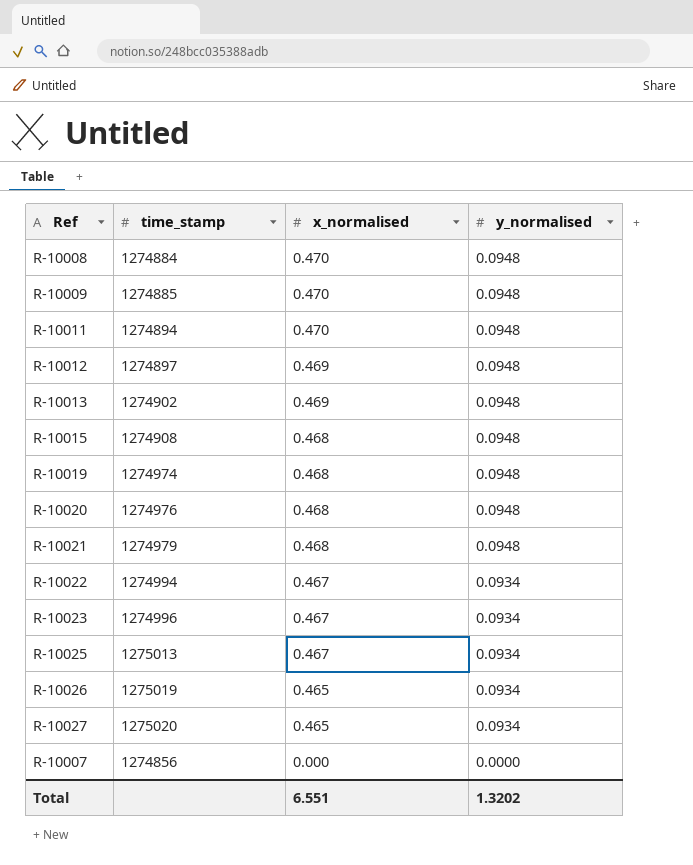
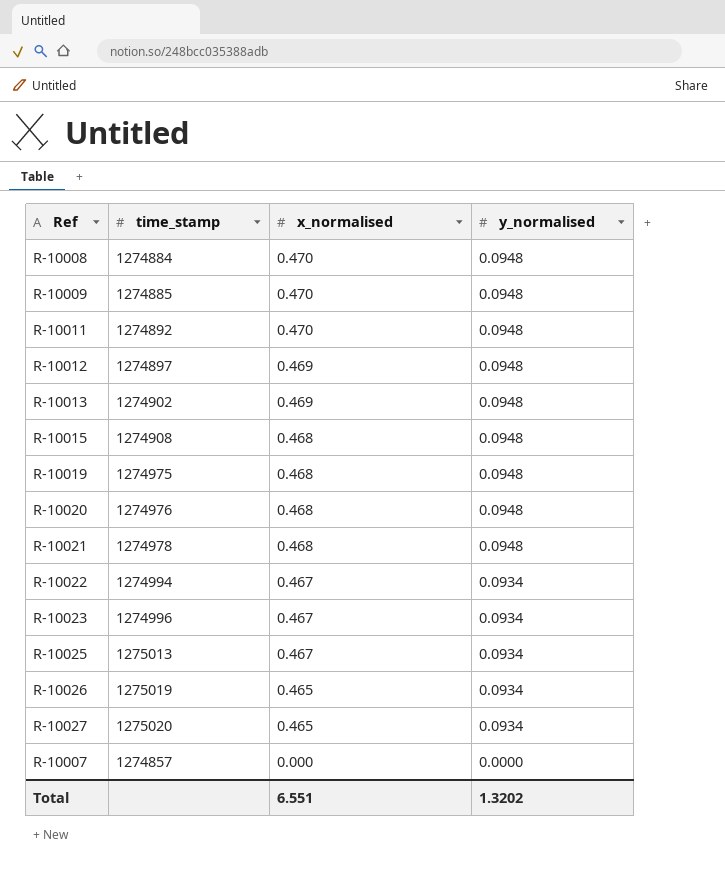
R-10011 | time_stamp: 1274894 -> 1274892
R-10019 | time_stamp: 1274974 -> 1274975
R-10021 | time_stamp: 1274979 -> 1274978
R-10007 | time_stamp: 1274856 -> 1274857

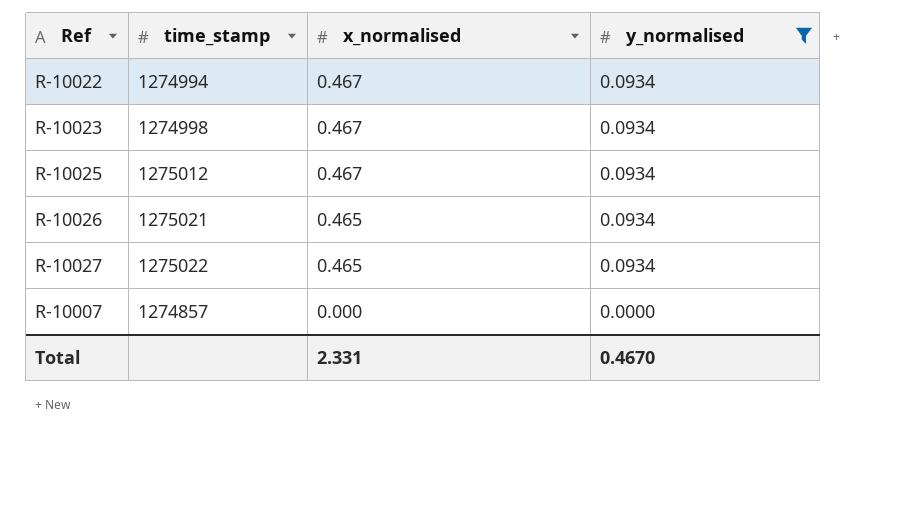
filter: none -> y_normalised != 0.0948
R-10023 | time_stamp: 1274996 -> 1274998
R-10025 | time_stamp: 1275013 -> 1275012
R-10026 | time_stamp: 1275019 -> 1275021
R-10027 | time_stamp: 1275020 -> 1275022
Total | x_normalised: 6.551 -> 2.331
Total | y_normalised: 1.3202 -> 0.4670

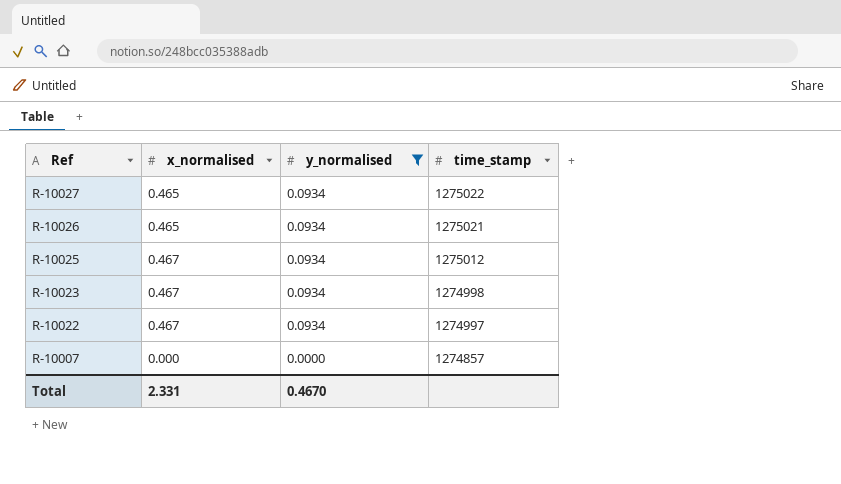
row order: x_normalised descending -> Ref descending
column time_stamp | position: 2 -> 4
R-10022 | time_stamp: 1274994 -> 1274997

